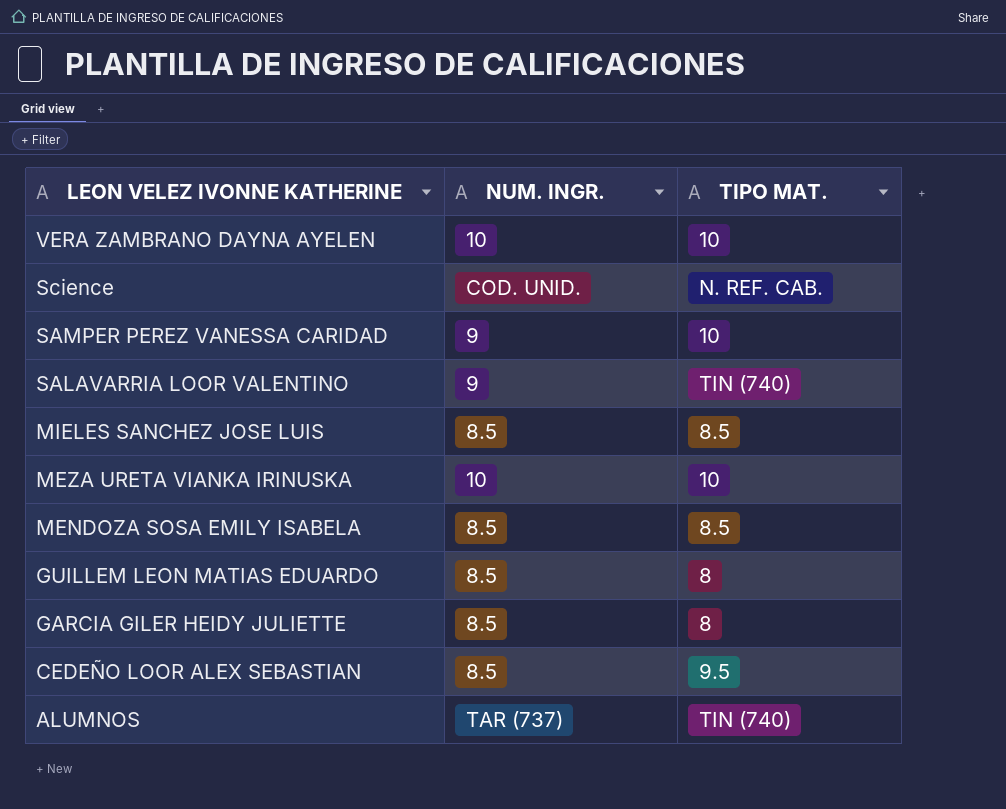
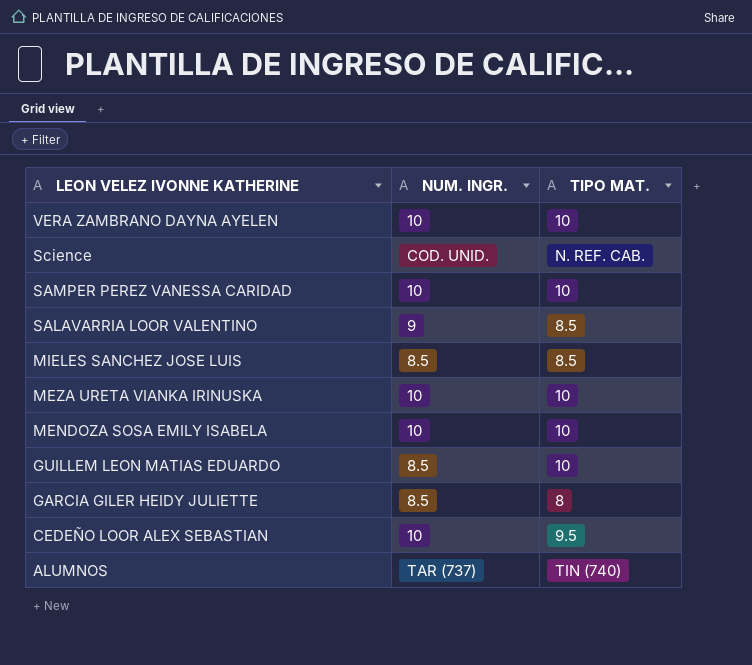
SAMPER PEREZ VANESSA CARIDAD | NUM. INGR.: 9 -> 10
SALAVARRIA LOOR VALENTINO | TIPO MAT.: TIN (740) -> 8.5
MENDOZA SOSA EMILY ISABELA | NUM. INGR.: 8.5 -> 10
MENDOZA SOSA EMILY ISABELA | TIPO MAT.: 8.5 -> 10
GUILLEM LEON MATIAS EDUARDO | TIPO MAT.: 8 -> 10
CEDEÑO LOOR ALEX SEBASTIAN | NUM. INGR.: 8.5 -> 10

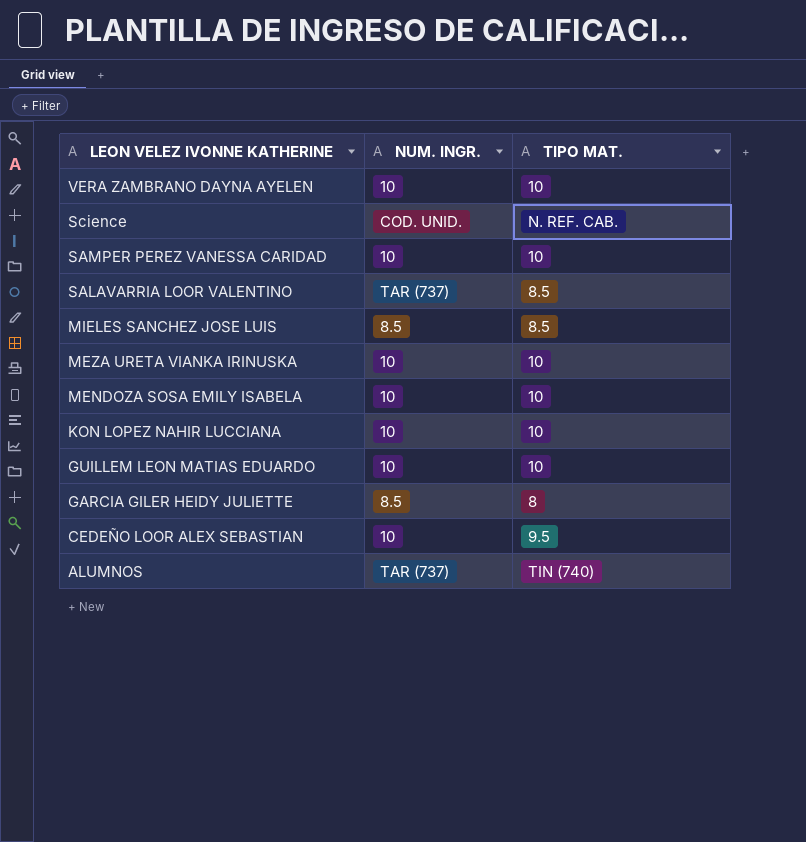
SALAVARRIA LOOR VALENTINO | NUM. INGR.: 9 -> TAR (737)
row KON LOPEZ NAHIR LUCCIANA: none -> 10 | 10
GUILLEM LEON MATIAS EDUARDO | NUM. INGR.: 8.5 -> 10

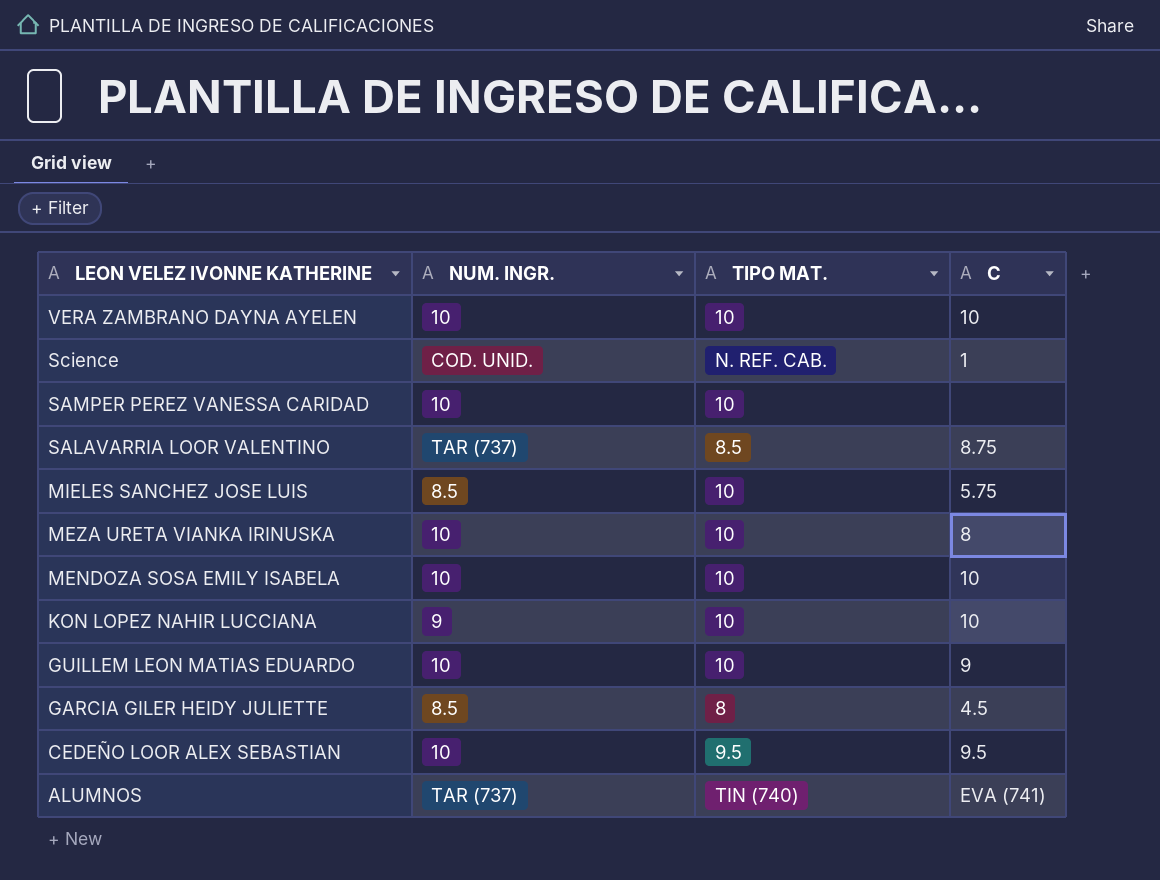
column C | position: none -> 4
MIELES SANCHEZ JOSE LUIS | TIPO MAT.: 8.5 -> 10
KON LOPEZ NAHIR LUCCIANA | NUM. INGR.: 10 -> 9

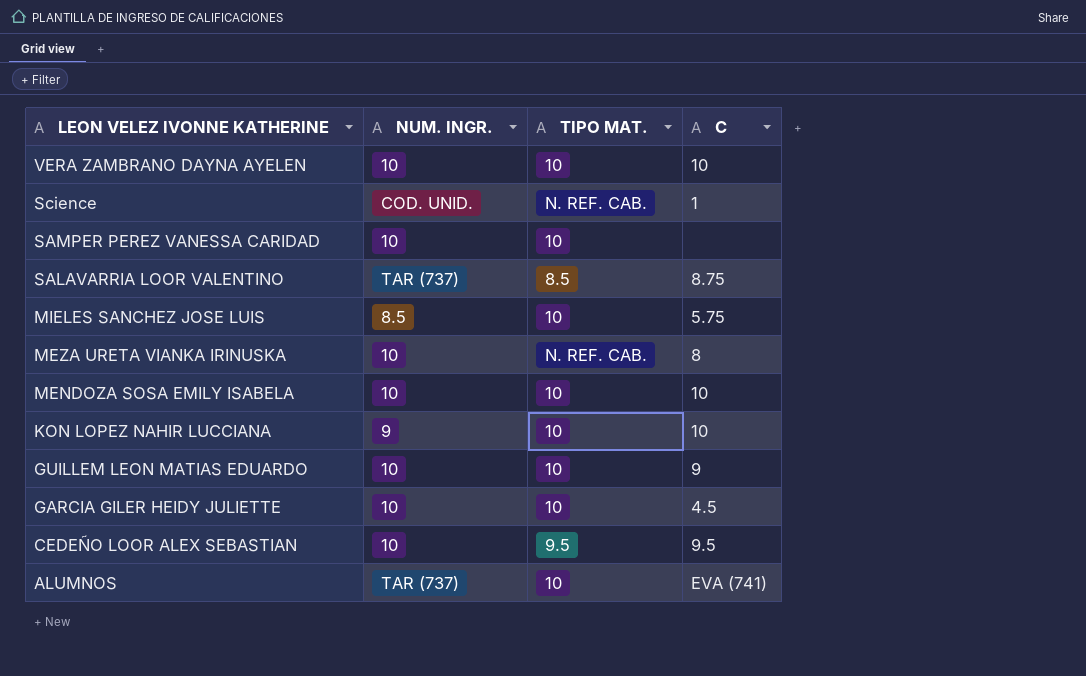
MEZA URETA VIANKA IRINUSKA | TIPO MAT.: 10 -> N. REF. CAB.
GARCIA GILER HEIDY JULIETTE | NUM. INGR.: 8.5 -> 10
GARCIA GILER HEIDY JULIETTE | TIPO MAT.: 8 -> 10
ALUMNOS | TIPO MAT.: TIN (740) -> 10

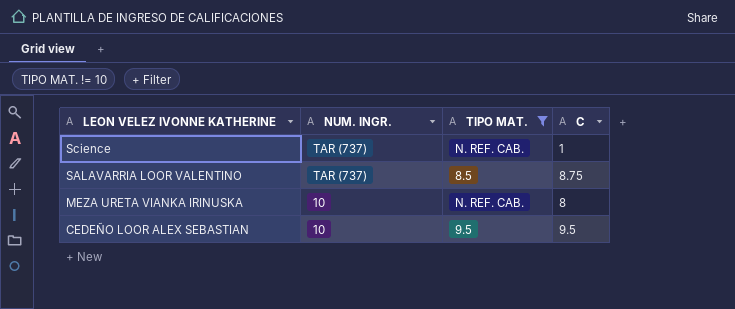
filter: none -> TIPO MAT. != 10
Science | NUM. INGR.: COD. UNID. -> TAR (737)

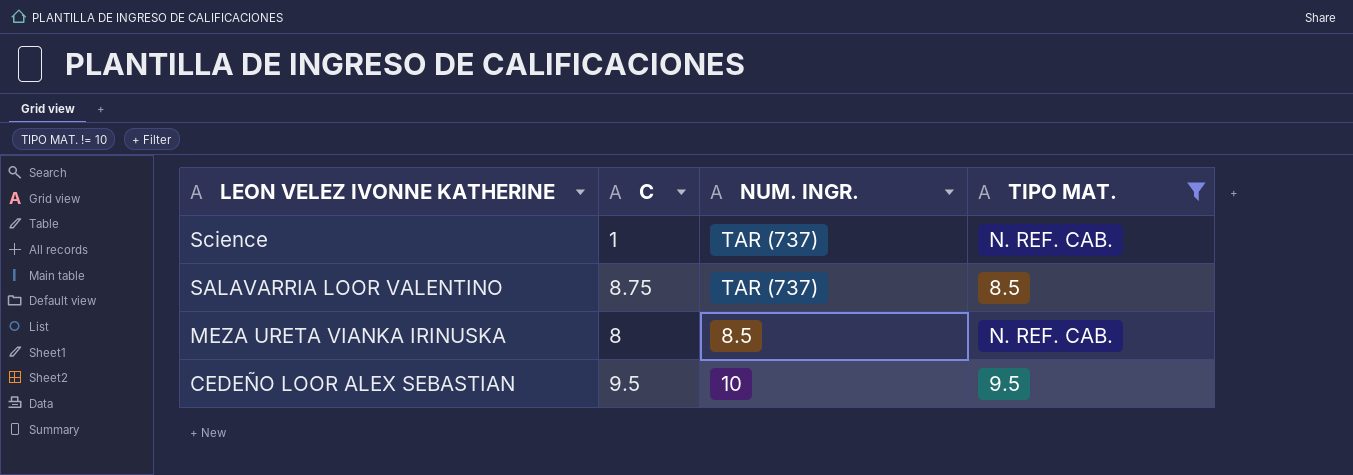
column C | position: 4 -> 2
MEZA URETA VIANKA IRINUSKA | NUM. INGR.: 10 -> 8.5

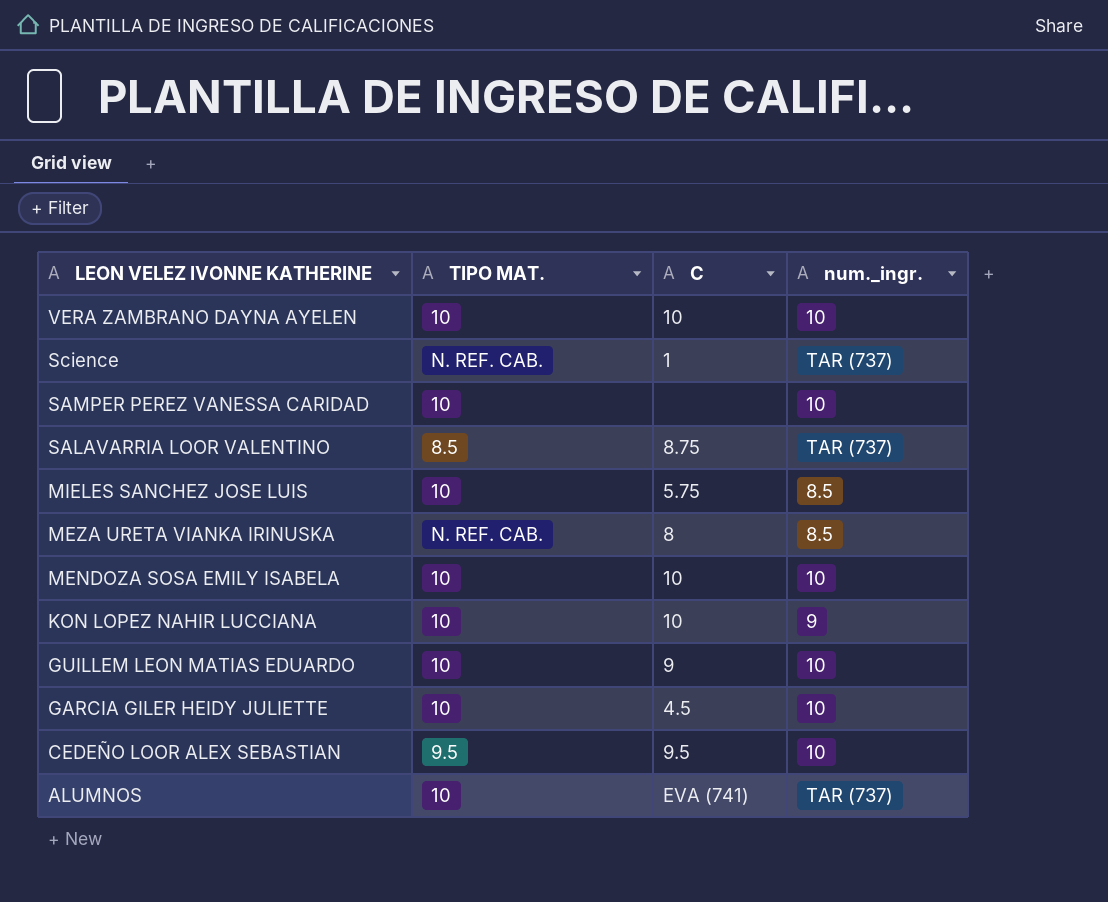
filter: TIPO MAT. != 10 -> none
column TIPO MAT. | position: 4 -> 2
column name: NUM. INGR. -> num._ingr.

